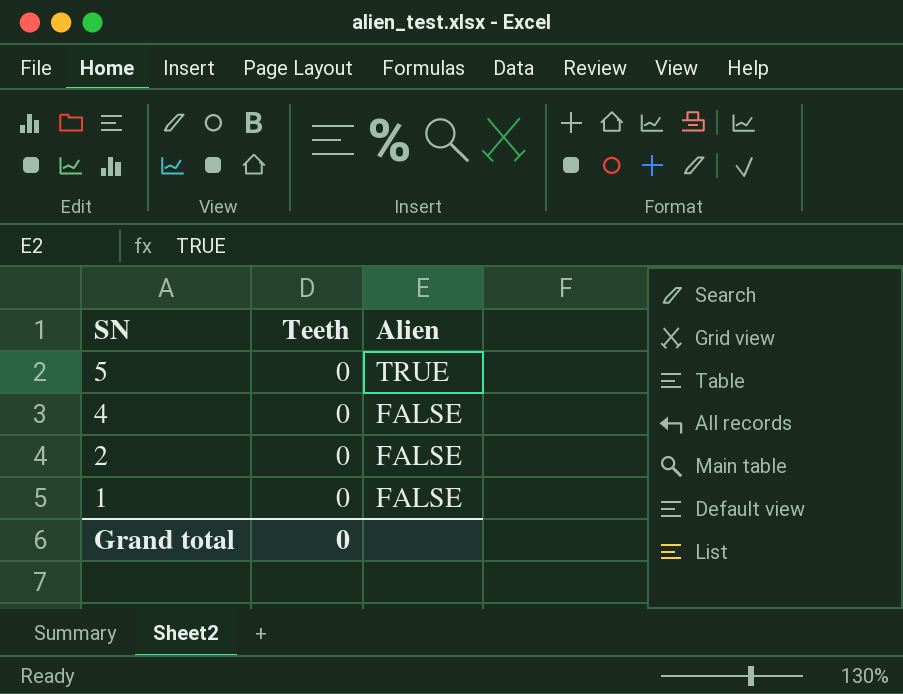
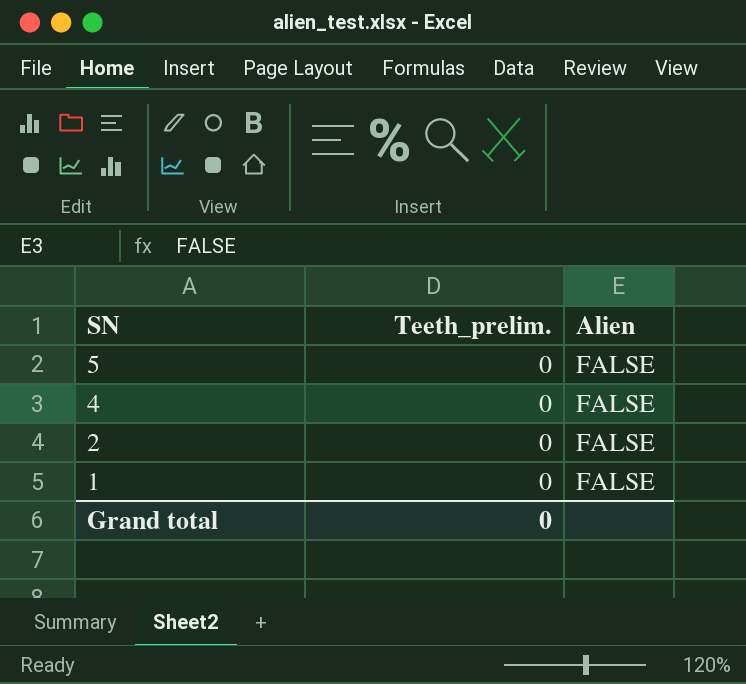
column name: Teeth -> Teeth_prelim.
5 | Alien: TRUE -> FALSE

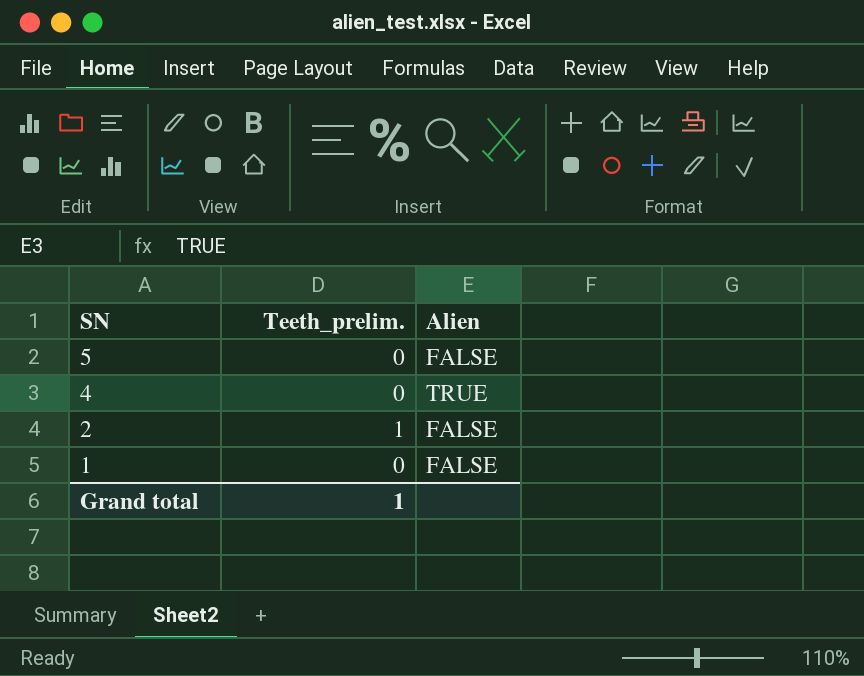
4 | Alien: FALSE -> TRUE
2 | Teeth_prelim.: 0 -> 1
Grand total | Teeth_prelim.: 0 -> 1

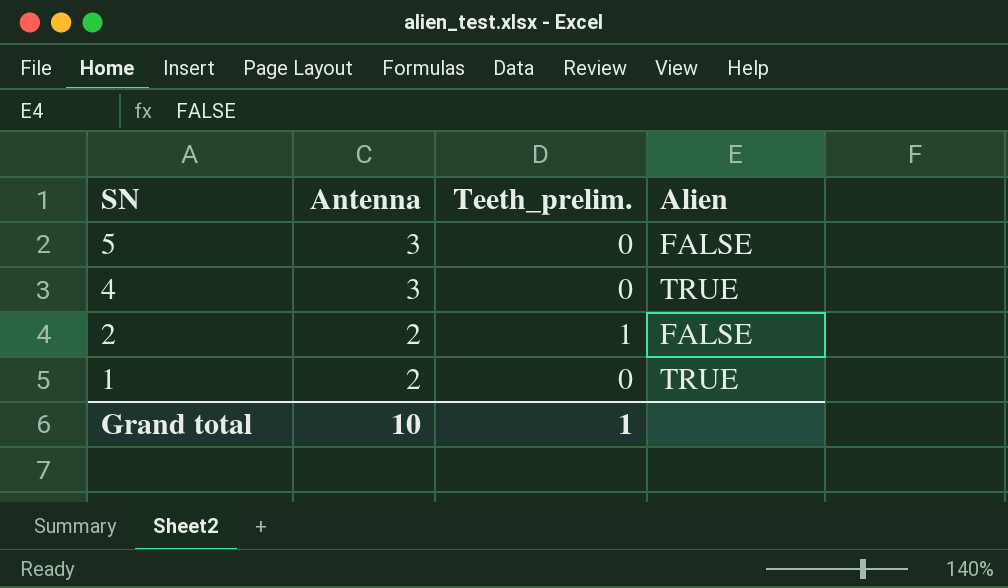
column Antenna | position: none -> 2
1 | Alien: FALSE -> TRUE

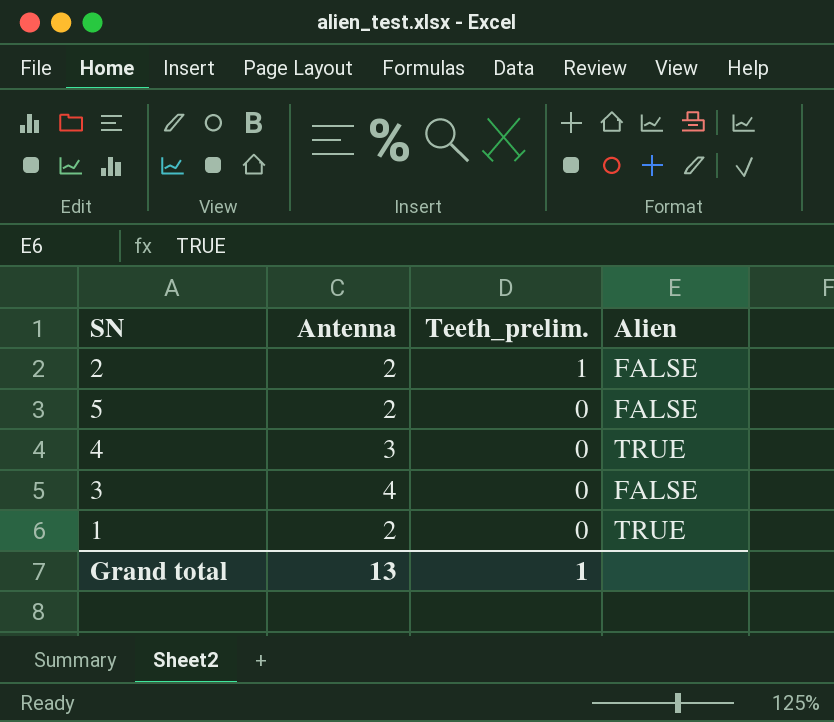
row order: SN descending -> Teeth_prelim. descending
5 | Antenna: 3 -> 2
row 3: none -> 4 | 0 | FALSE
Grand total | Antenna: 10 -> 13

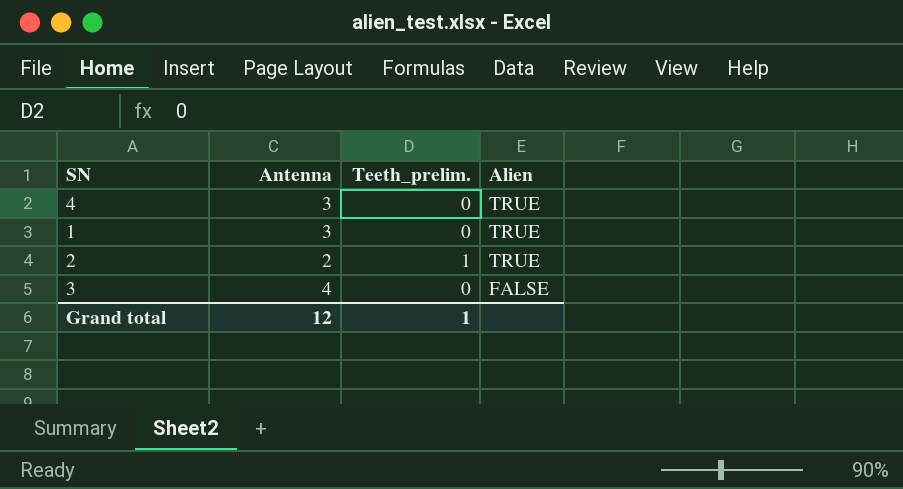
row order: Teeth_prelim. descending -> Alien descending
row 5: 2 | 0 | FALSE -> none
1 | Antenna: 2 -> 3
2 | Alien: FALSE -> TRUE
Grand total | Antenna: 13 -> 12

